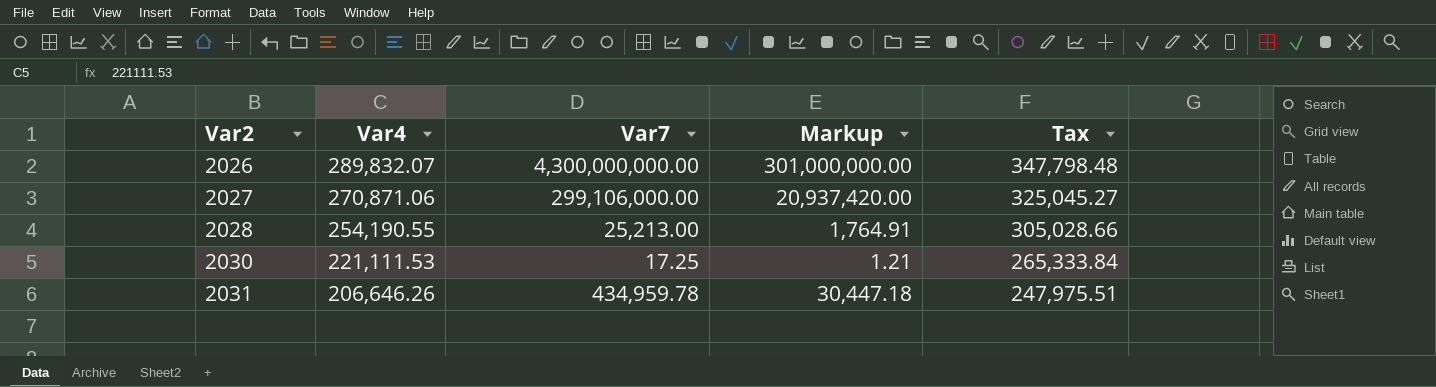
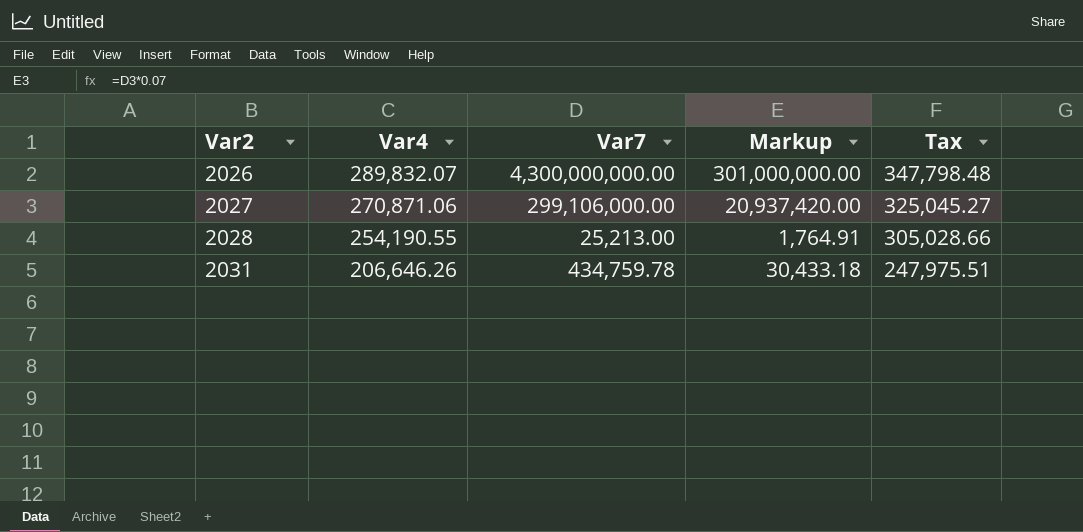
row 2030: 221,111.53 | 17.25 | 1.21 | 265,333.84 -> none
2031 | Var7: 434,959.78 -> 434,759.78
2031 | Markup: 30,447.18 -> 30,433.18

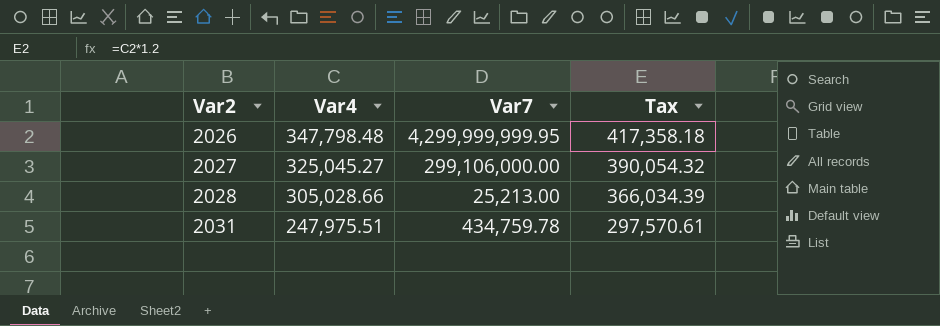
column Markup | formula: [Var7] * 0.07 -> none
2026 | Var4: 289,832.07 -> 347,798.48
2026 | Var7: 4,300,000,000.00 -> 4,299,999,999.95
2026 | Tax: 347,798.48 -> 417,358.18
2027 | Var4: 270,871.06 -> 325,045.27
2027 | Tax: 325,045.27 -> 390,054.32
2028 | Var4: 254,190.55 -> 305,028.66
2028 | Tax: 305,028.66 -> 366,034.39
2031 | Var4: 206,646.26 -> 247,975.51
2031 | Tax: 247,975.51 -> 297,570.61

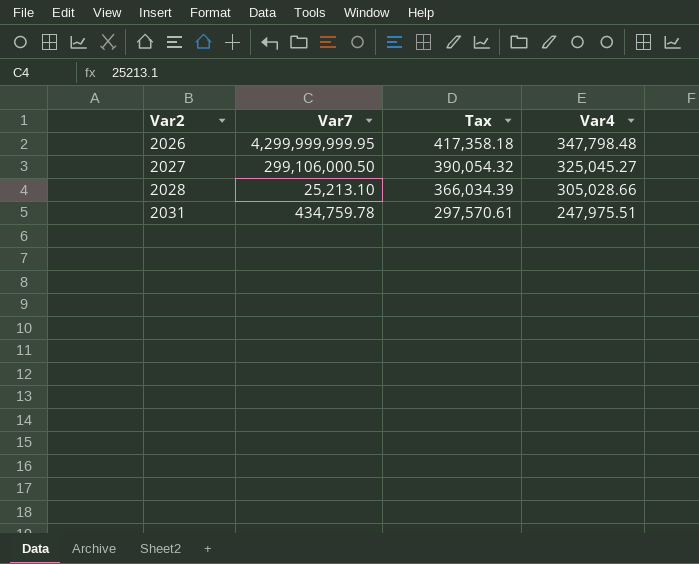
column Var4 | position: 2 -> 4
2027 | Var7: 299,106,000.00 -> 299,106,000.50
2028 | Var7: 25,213.00 -> 25,213.10

